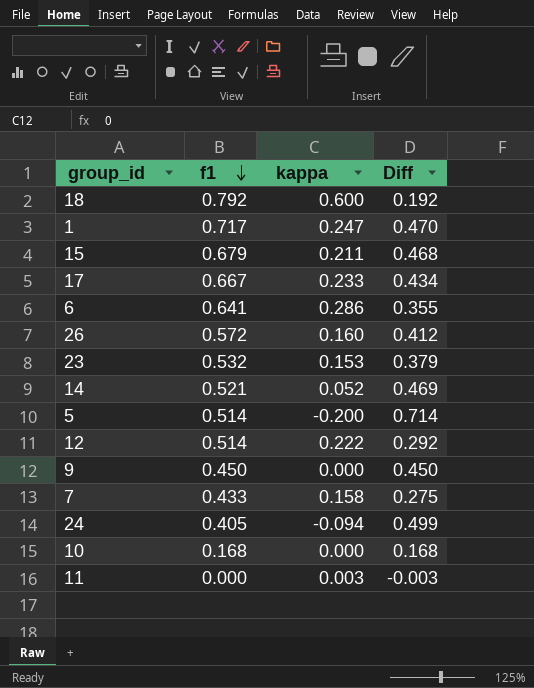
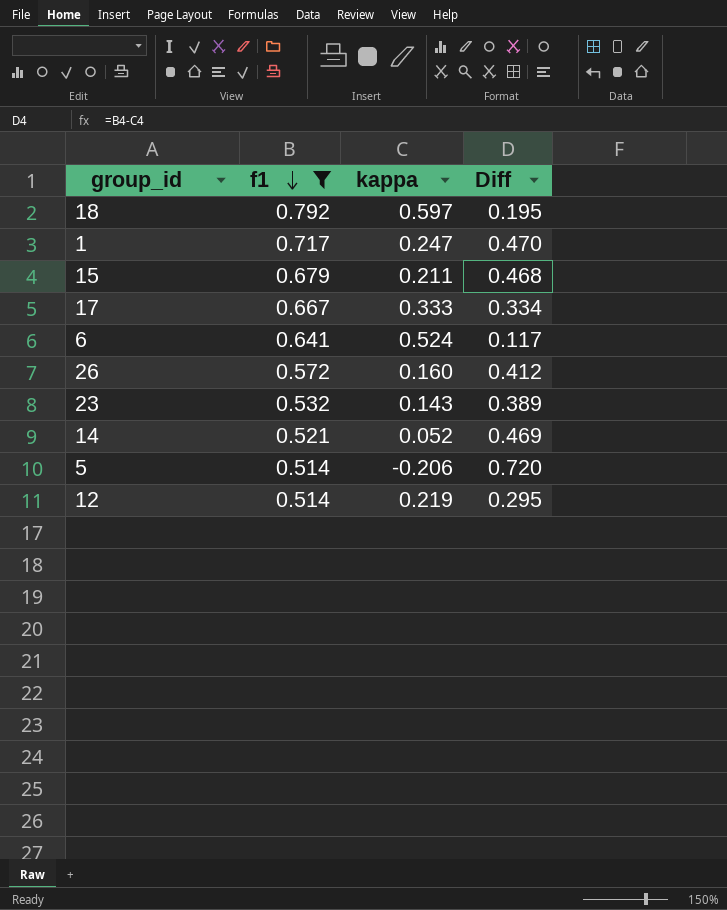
filter: none -> f1 >= 0.514
18 | kappa: 0.600 -> 0.597
18 | Diff: 0.192 -> 0.195
17 | kappa: 0.233 -> 0.333
17 | Diff: 0.434 -> 0.334
6 | kappa: 0.286 -> 0.524
6 | Diff: 0.355 -> 0.117
23 | kappa: 0.153 -> 0.143
23 | Diff: 0.379 -> 0.389
5 | kappa: -0.200 -> -0.206
5 | Diff: 0.714 -> 0.720
12 | kappa: 0.222 -> 0.219
12 | Diff: 0.292 -> 0.295

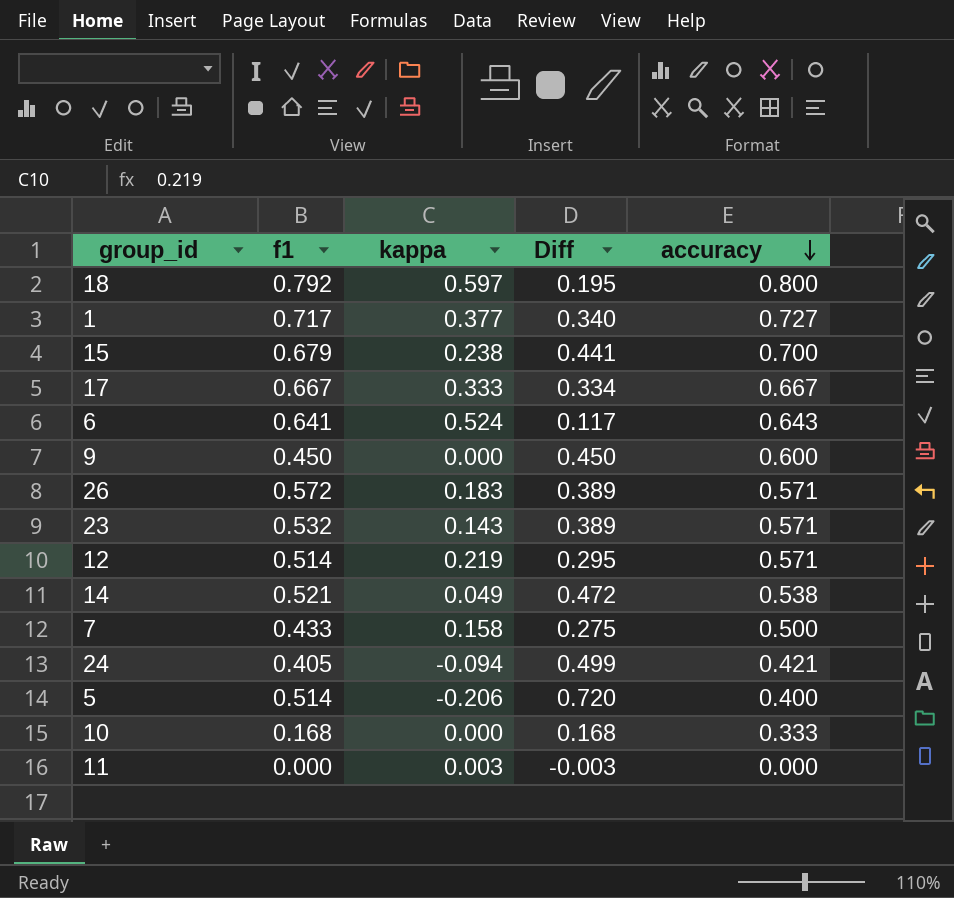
filter: f1 >= 0.514 -> none
row order: f1 descending -> accuracy descending
column accuracy | position: none -> 5
1 | kappa: 0.247 -> 0.377
1 | Diff: 0.470 -> 0.340
15 | kappa: 0.211 -> 0.238
15 | Diff: 0.468 -> 0.441
26 | kappa: 0.160 -> 0.183
26 | Diff: 0.412 -> 0.389
14 | kappa: 0.052 -> 0.049
14 | Diff: 0.469 -> 0.472

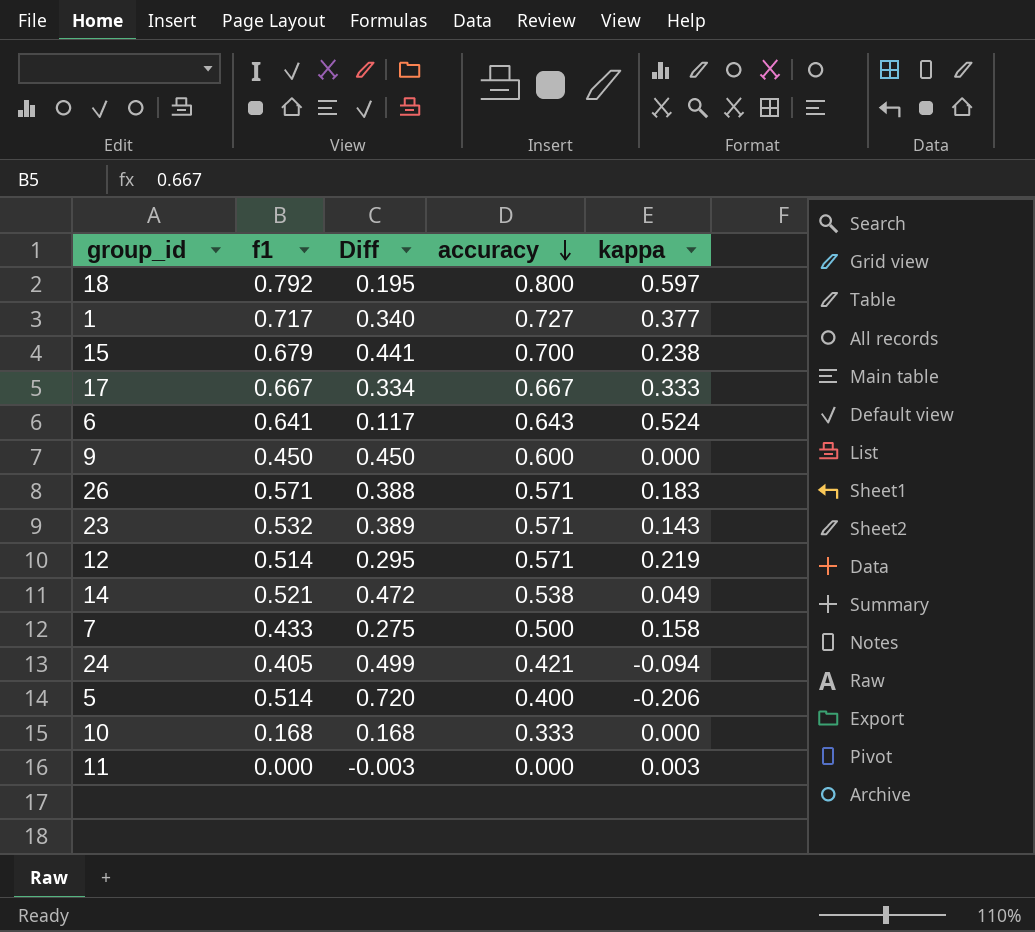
column kappa | position: 3 -> 5
26 | f1: 0.572 -> 0.571
26 | Diff: 0.389 -> 0.388

